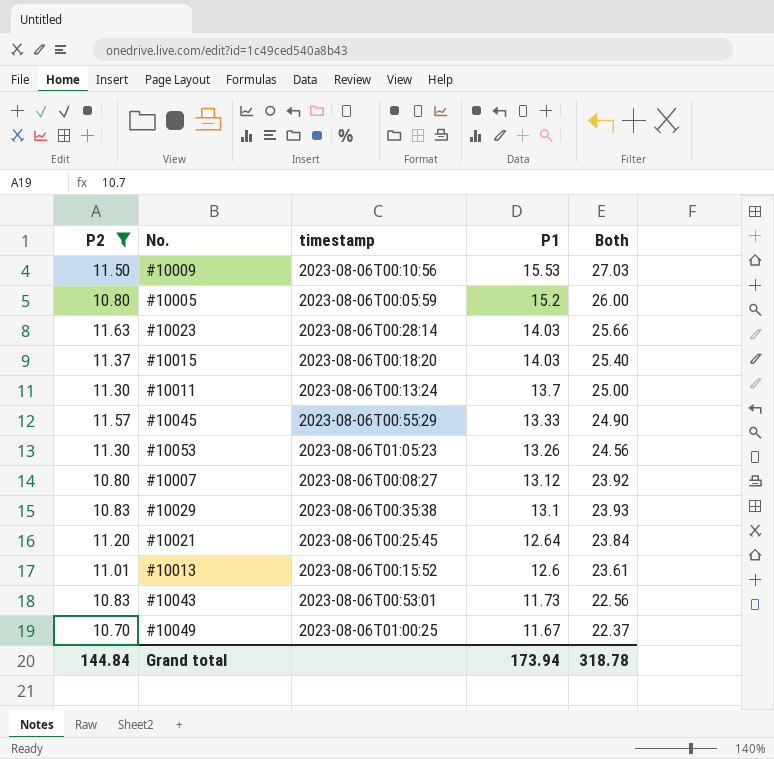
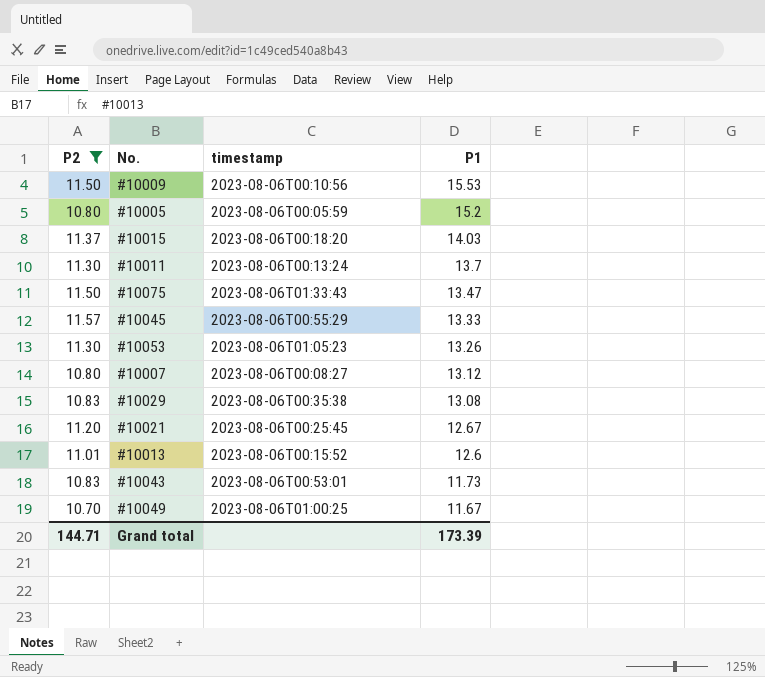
column Both | formula: [P2] + [P1] -> none
row #10023: 11.63 | 2023-08-06T00:28:14 | 14.03 | 25.66 -> none
row #10075: none -> 11.50 | 2023-08-06T01:33:43 | 13.47
#10029 | P1: 13.1 -> 13.08
#10021 | P1: 12.64 -> 12.67
Grand total | P2: 144.84 -> 144.71
Grand total | P1: 173.94 -> 173.39

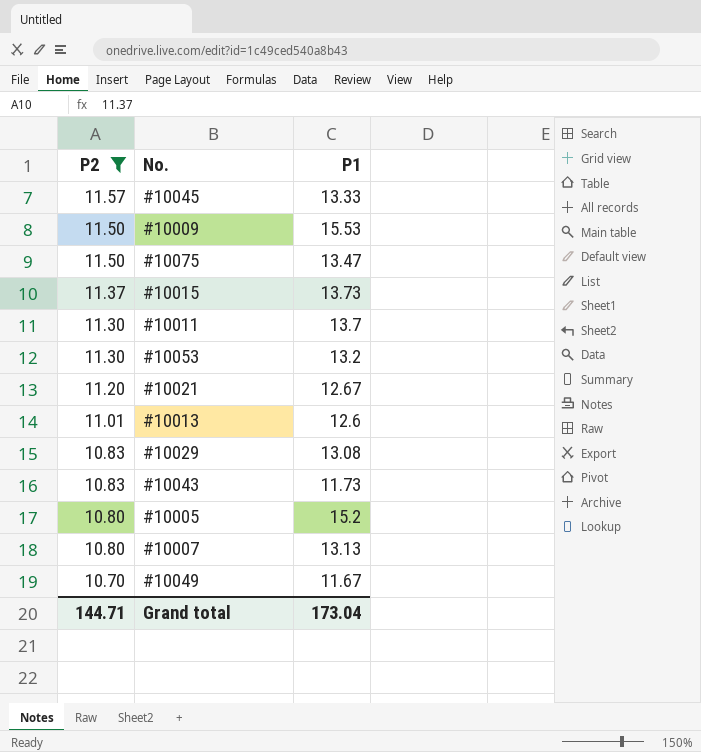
row order: P1 descending -> P2 descending
column timestamp | position: 3 -> none
#10015 | P1: 14.03 -> 13.73
#10053 | P1: 13.26 -> 13.2
#10007 | P1: 13.12 -> 13.13
Grand total | P1: 173.39 -> 173.04

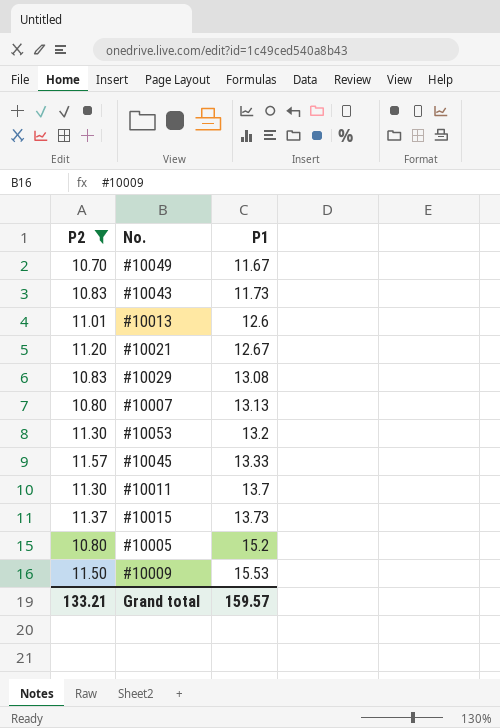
row order: P2 descending -> P1 ascending
row #10075: 11.50 | 13.47 -> none
Grand total | P2: 144.71 -> 133.21
Grand total | P1: 173.04 -> 159.57

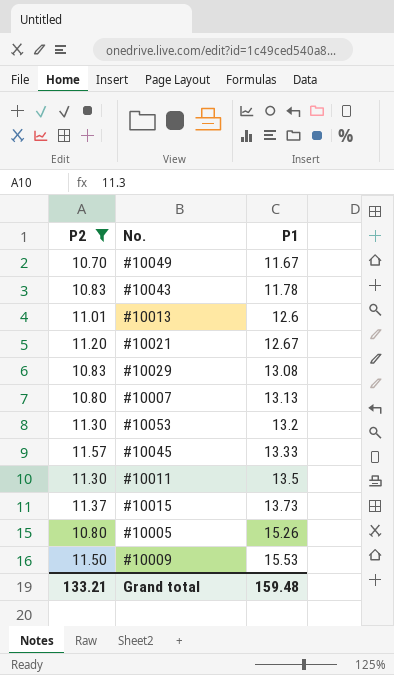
#10043 | P1: 11.73 -> 11.78
#10011 | P1: 13.7 -> 13.5
#10005 | P1: 15.2 -> 15.26
Grand total | P1: 159.57 -> 159.48

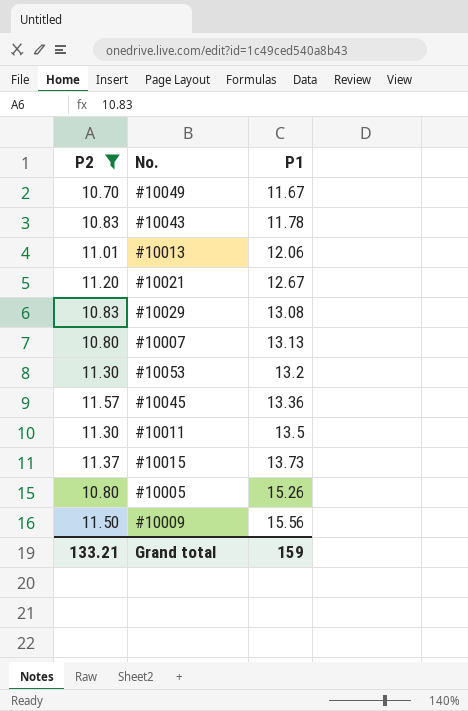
#10013 | P1: 12.6 -> 12.06
#10045 | P1: 13.33 -> 13.36
#10009 | P1: 15.53 -> 15.56
Grand total | P1: 159.48 -> 159

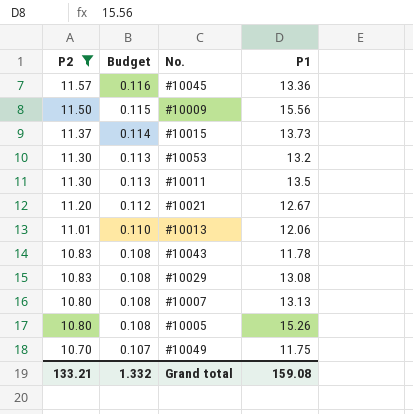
row order: P1 ascending -> P2 descending
column Budget | formula: none -> [P2] * 0.01
#10049 | P1: 11.67 -> 11.75
Grand total | P1: 159 -> 159.08

